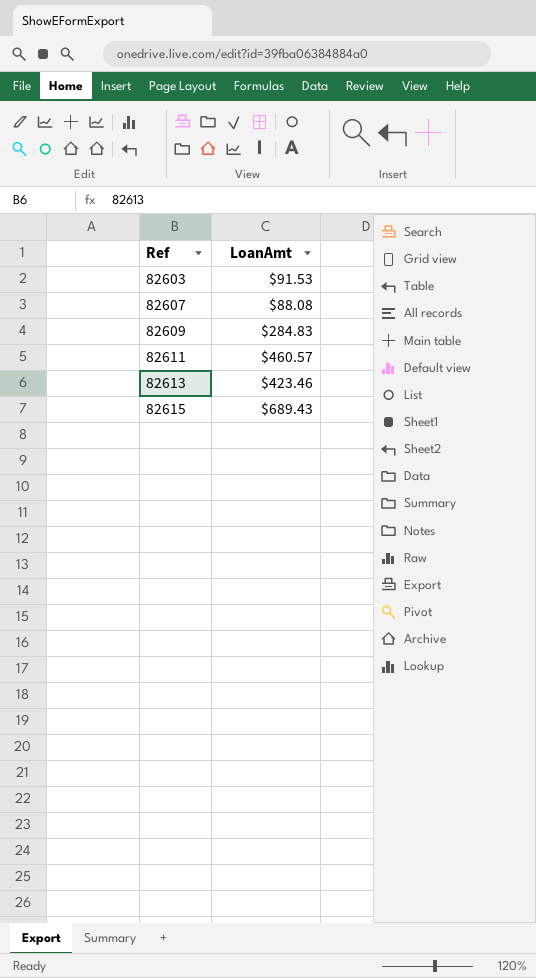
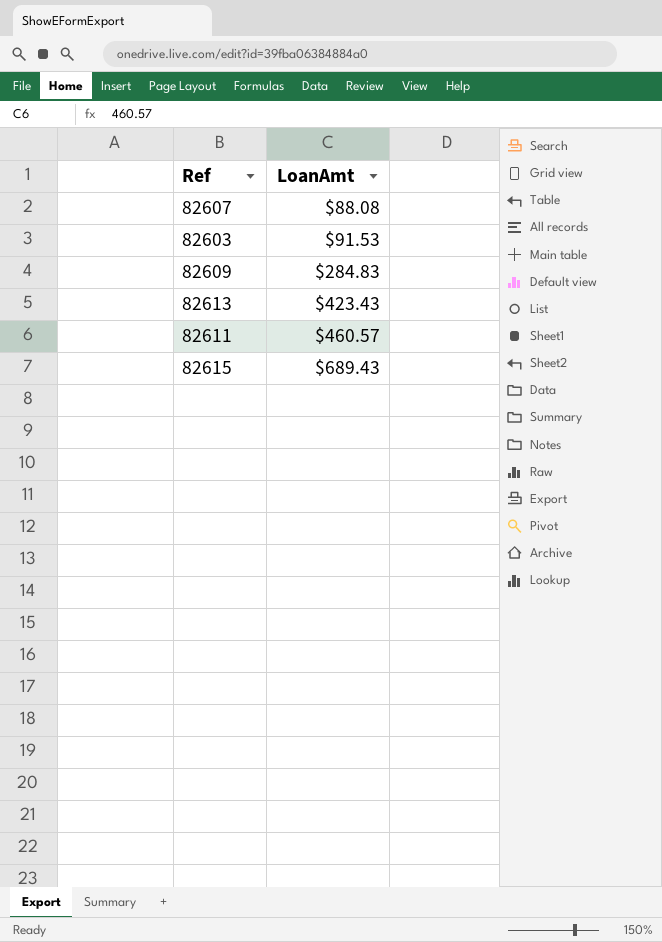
row order: Ref ascending -> LoanAmt ascending
82613 | LoanAmt: $423.46 -> $423.43

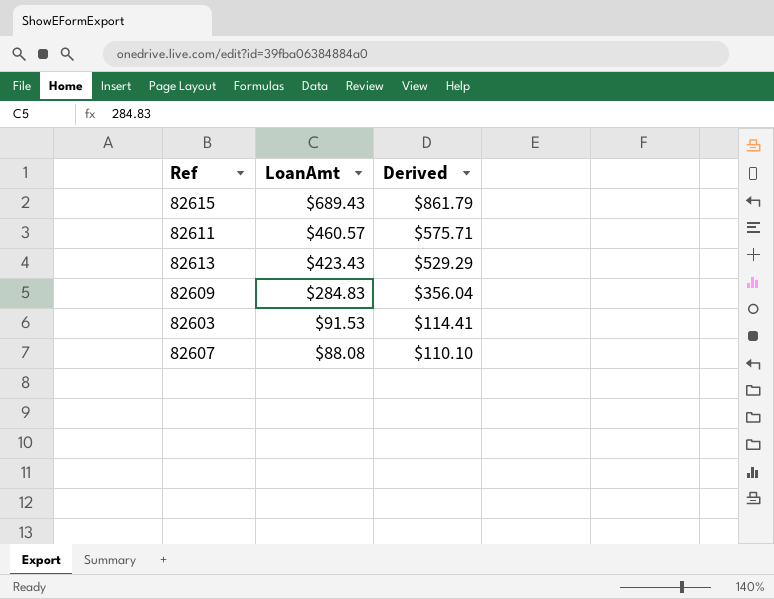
row order: LoanAmt ascending -> LoanAmt descending
column Derived | formula: none -> [LoanAmt] * 1.25

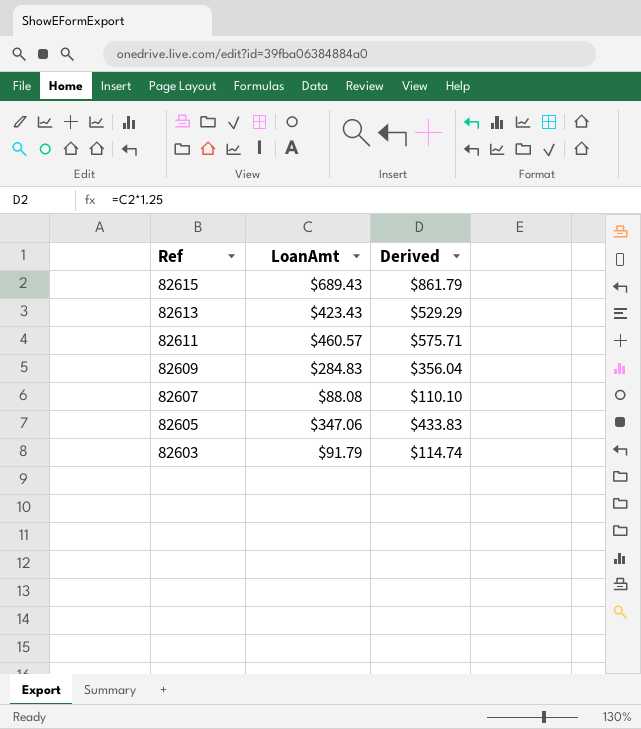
row order: LoanAmt descending -> Ref descending
row 82605: none -> $347.06 | $433.83
82603 | LoanAmt: $91.53 -> $91.79
82603 | Derived: $114.41 -> $114.74

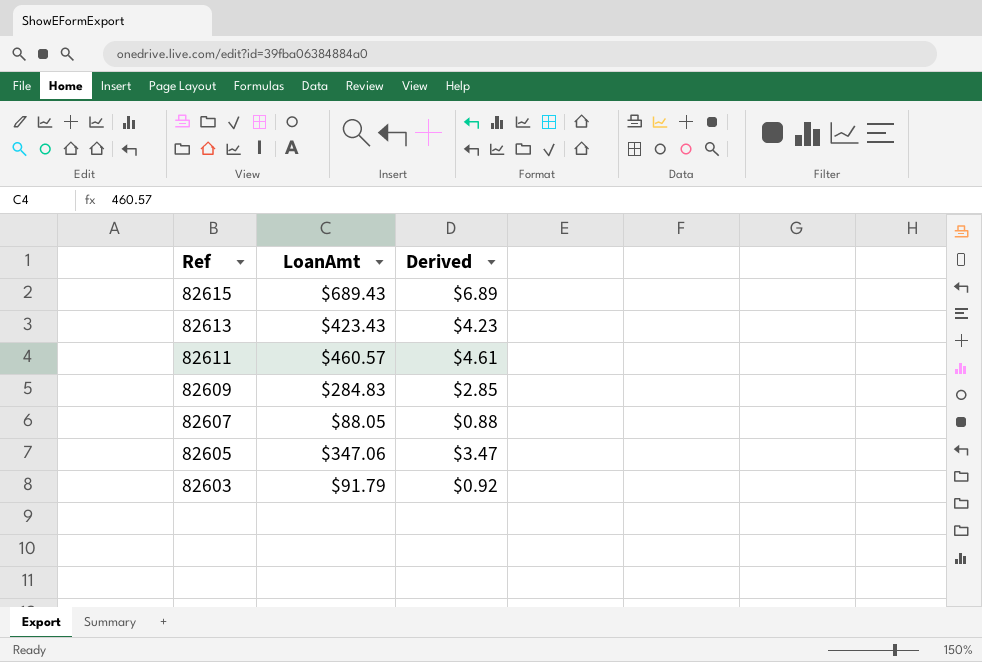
column Derived | formula: [LoanAmt] * 1.25 -> [LoanAmt] * 0.01
82607 | LoanAmt: $88.08 -> $88.05

